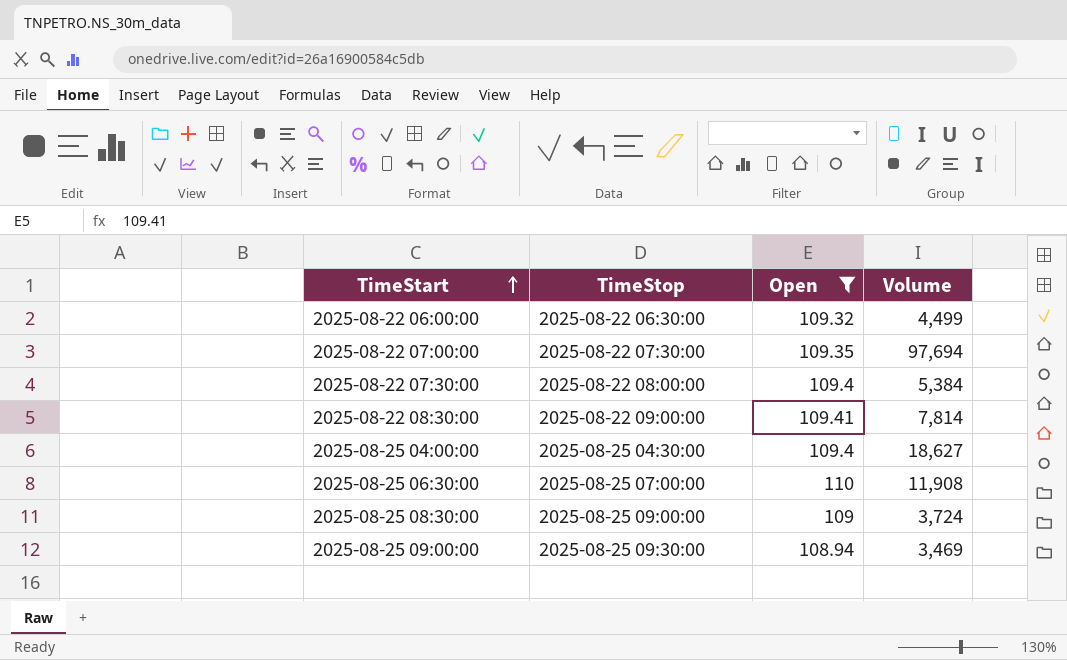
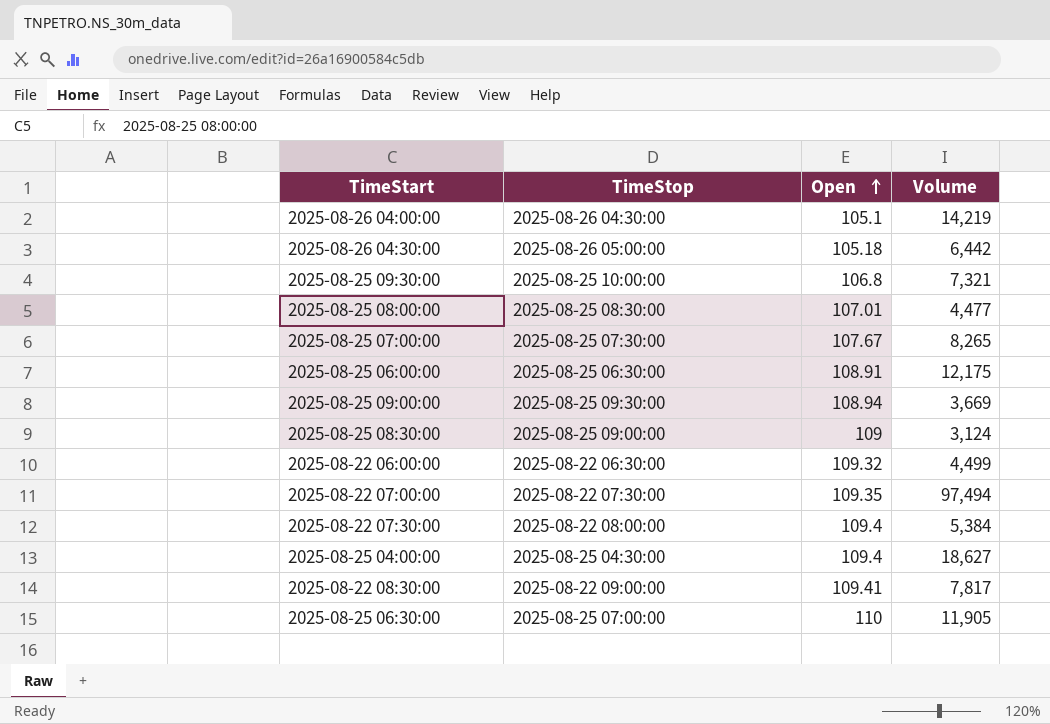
filter: Open >= 108.94 -> none
row order: TimeStart ascending -> Open ascending
2025-08-25 09:00:00 | Volume: 3,469 -> 3,669
2025-08-25 08:30:00 | Volume: 3,724 -> 3,124
2025-08-22 07:00:00 | Volume: 97,694 -> 97,494
2025-08-22 08:30:00 | Volume: 7,814 -> 7,817
2025-08-25 06:30:00 | Volume: 11,908 -> 11,905

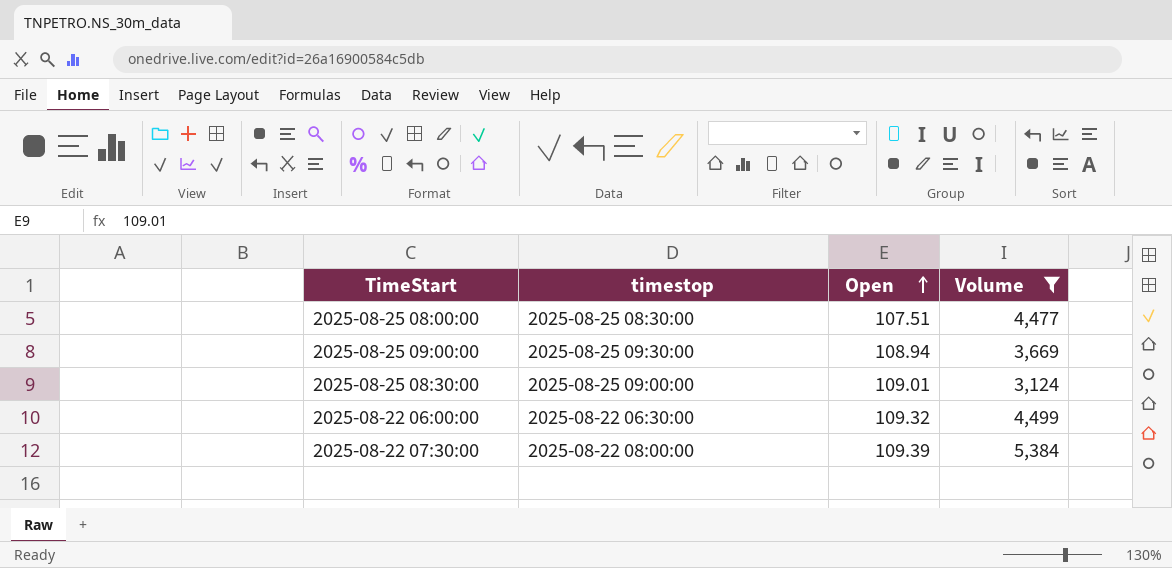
filter: none -> Volume <= 5,384
column name: TimeStop -> timestop
2025-08-25 08:00:00 | Open: 107.01 -> 107.51
2025-08-25 08:30:00 | Open: 109 -> 109.01
2025-08-22 07:30:00 | Open: 109.4 -> 109.39

